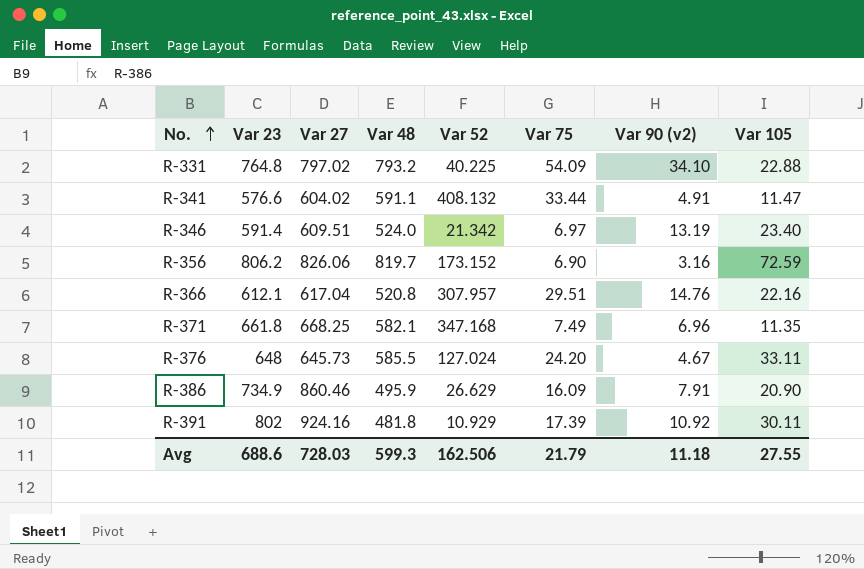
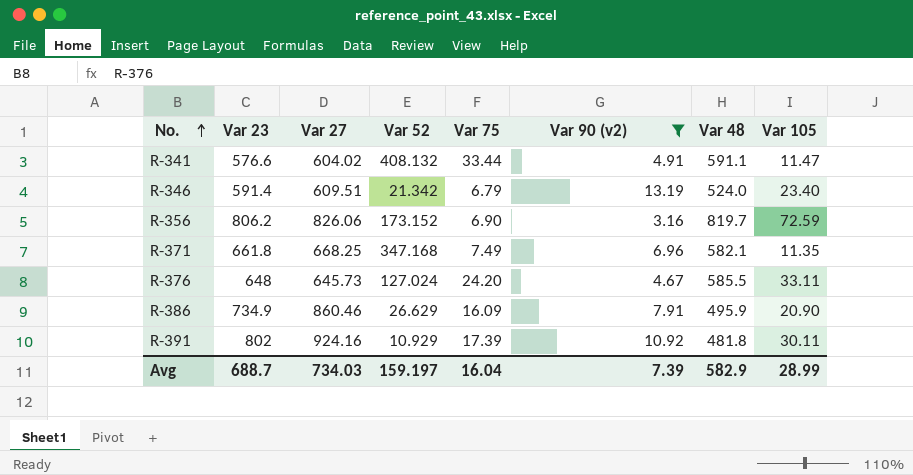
filter: none -> Var 90 (v2) <= 13.19
column Var 48 | position: 4 -> 7
R-346 | Var 75: 6.97 -> 6.79
Avg | Var 23: 688.6 -> 688.7
Avg | Var 27: 728.03 -> 734.03
Avg | Var 52: 162.506 -> 159.197
Avg | Var 75: 21.79 -> 16.04
Avg | Var 90 (v2): 11.18 -> 7.39
Avg | Var 48: 599.3 -> 582.9
Avg | Var 105: 27.55 -> 28.99

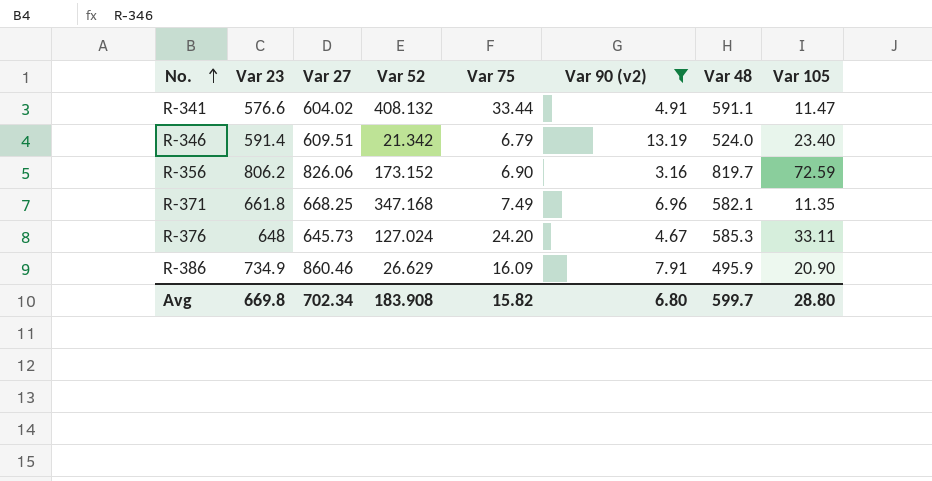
row R-391: 802 | 924.16 | 10.929 | 17.39 | 10.92 | 481.8 | 30.11 -> none
R-376 | Var 48: 585.5 -> 585.3
Avg | Var 23: 688.7 -> 669.8
Avg | Var 27: 734.03 -> 702.34
Avg | Var 52: 159.197 -> 183.908
Avg | Var 75: 16.04 -> 15.82
Avg | Var 90 (v2): 7.39 -> 6.80
Avg | Var 48: 582.9 -> 599.7
Avg | Var 105: 28.99 -> 28.80

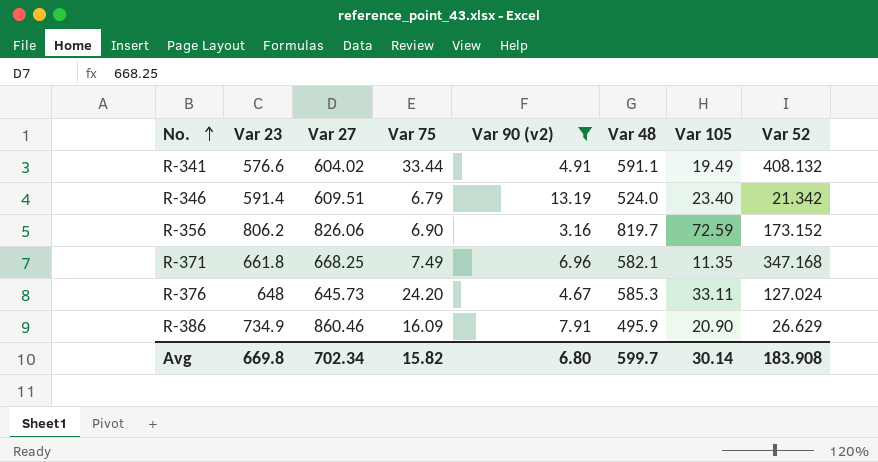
column Var 52 | position: 4 -> 8
R-341 | Var 105: 11.47 -> 19.49
Avg | Var 105: 28.80 -> 30.14

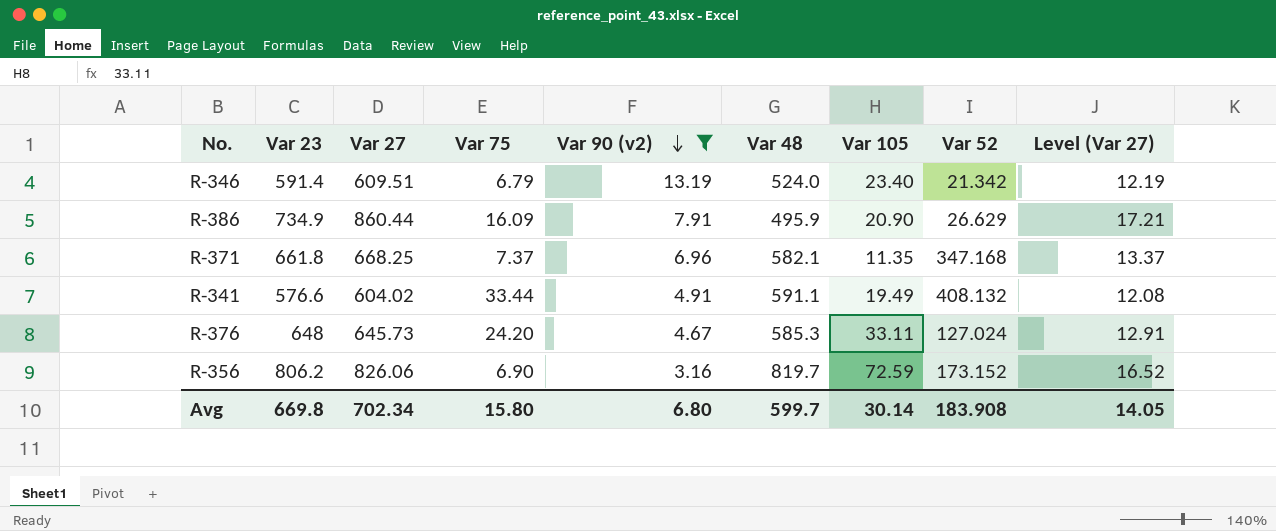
row order: No. ascending -> Var 90 (v2) descending
column Level (Var 27) | formula: none -> [Var 27] * 0.02
R-386 | Var 27: 860.46 -> 860.44
R-371 | Var 75: 7.49 -> 7.37
Avg | Var 75: 15.82 -> 15.80

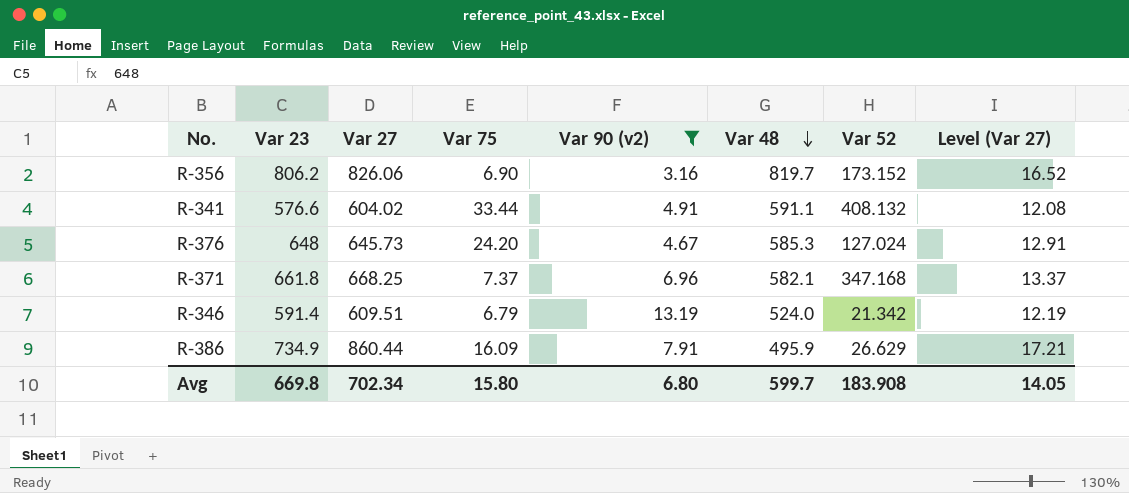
row order: Var 90 (v2) descending -> Var 48 descending
column Var 105 | position: 7 -> none

